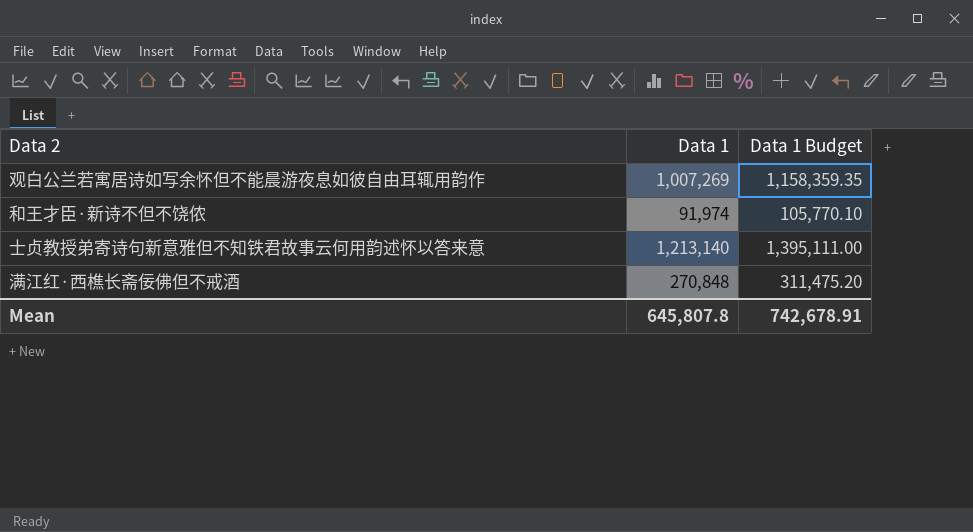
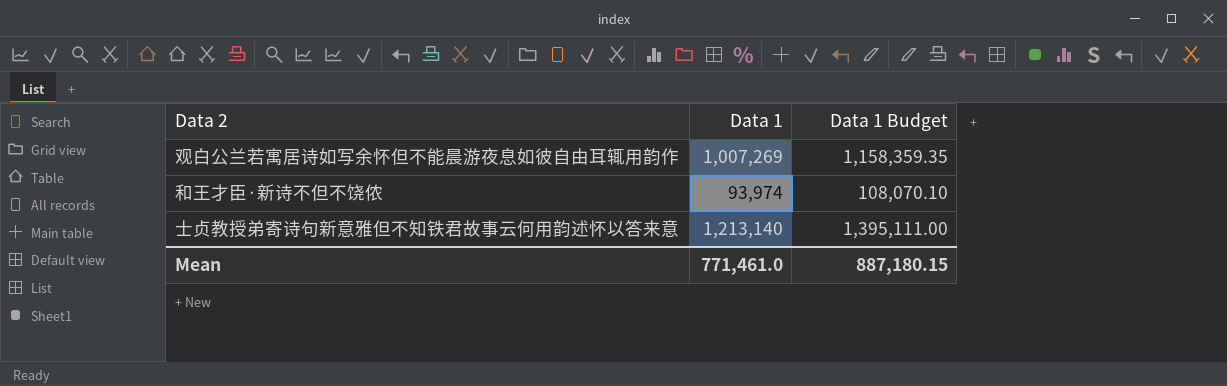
row 满江红·西樵长斋佞佛但不戒酒: 270,848 | 311,475.20 -> none
和王才臣·新诗不但不饶侬 | Data 1: 91,974 -> 93,974
和王才臣·新诗不但不饶侬 | Data 1 Budget: 105,770.10 -> 108,070.10
Mean | Data 1: 645,807.8 -> 771,461.0
Mean | Data 1 Budget: 742,678.91 -> 887,180.15

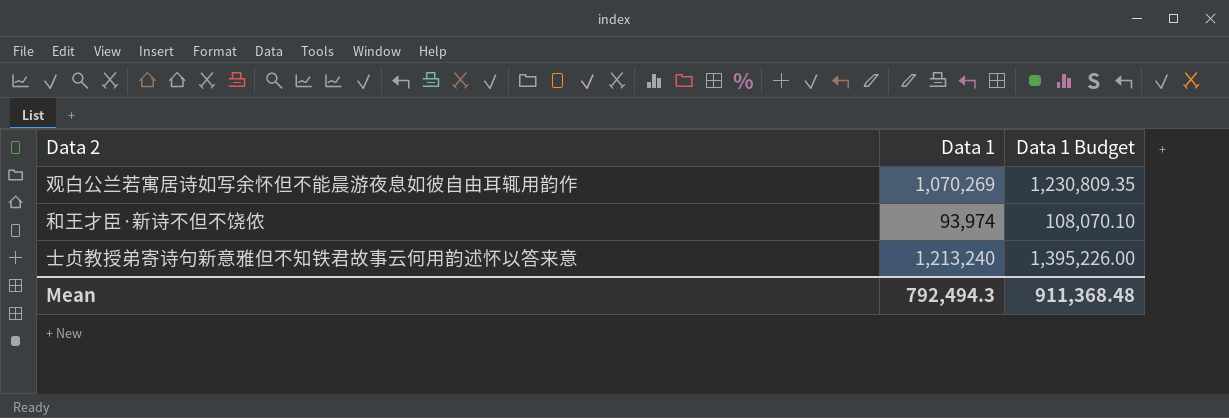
观白公兰若寓居诗如写余怀但不能晨游夜息如彼自由耳辄用韵作 | Data 1: 1,007,269 -> 1,070,269
观白公兰若寓居诗如写余怀但不能晨游夜息如彼自由耳辄用韵作 | Data 1 Budget: 1,158,359.35 -> 1,230,809.35
士贞教授弟寄诗句新意雅但不知铁君故事云何用韵述怀以答来意 | Data 1: 1,213,140 -> 1,213,240
士贞教授弟寄诗句新意雅但不知铁君故事云何用韵述怀以答来意 | Data 1 Budget: 1,395,111.00 -> 1,395,226.00
Mean | Data 1: 771,461.0 -> 792,494.3
Mean | Data 1 Budget: 887,180.15 -> 911,368.48

